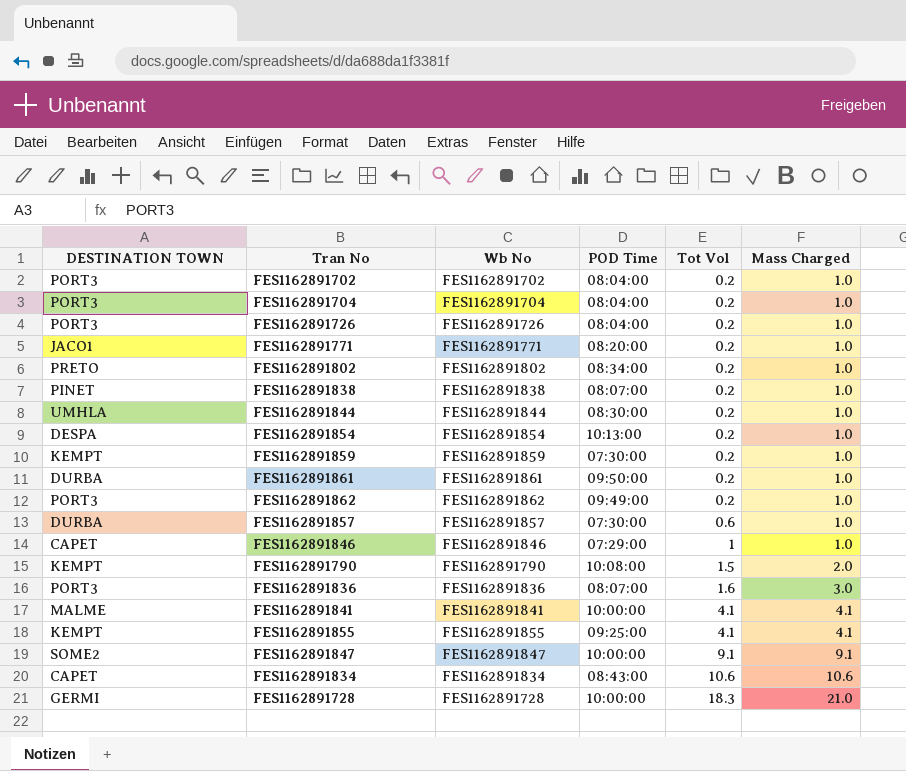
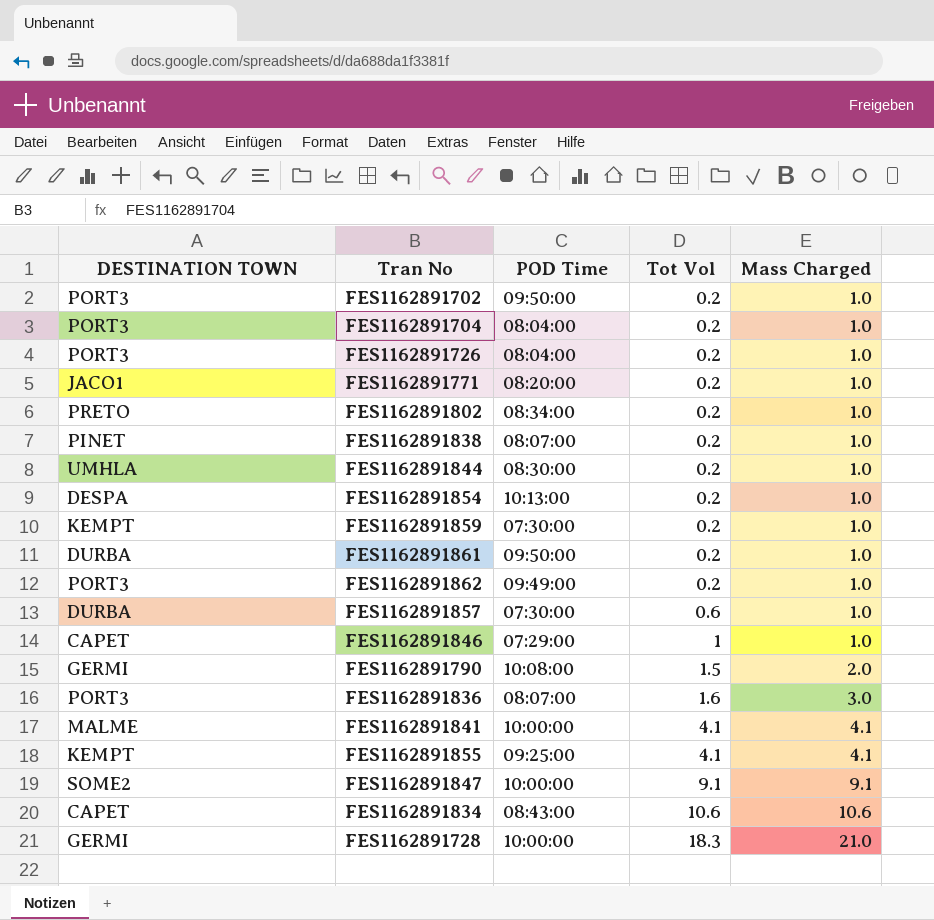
column Wb No | position: 3 -> none
FES1162891702 | POD Time: 08:04:00 -> 09:50:00
FES1162891790 | DESTINATION TOWN: KEMPT -> GERMI

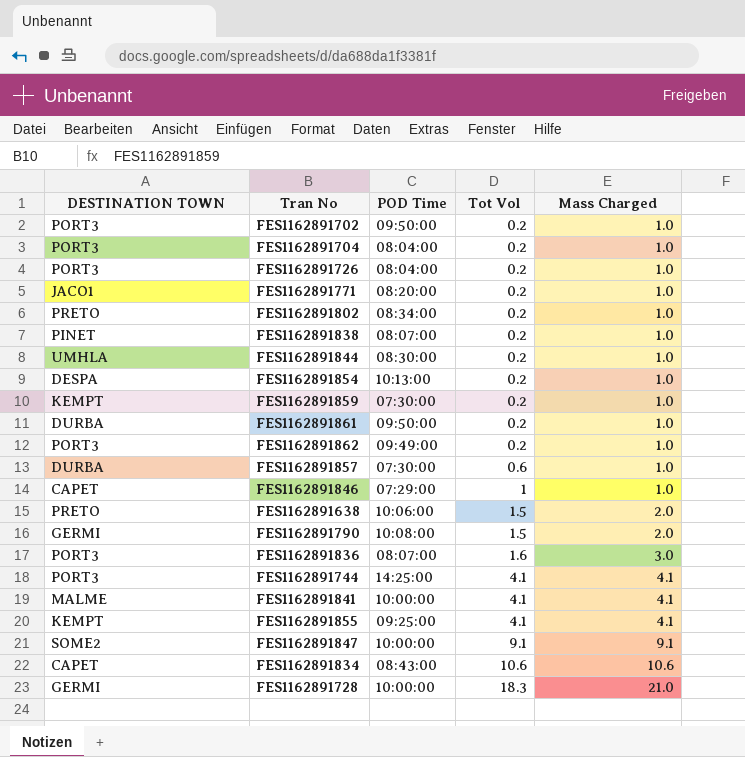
row FES1162891638: none -> PRETO | 10:06:00 | 1.5 | 2.0
row FES1162891744: none -> PORT3 | 14:25:00 | 4.1 | 4.1

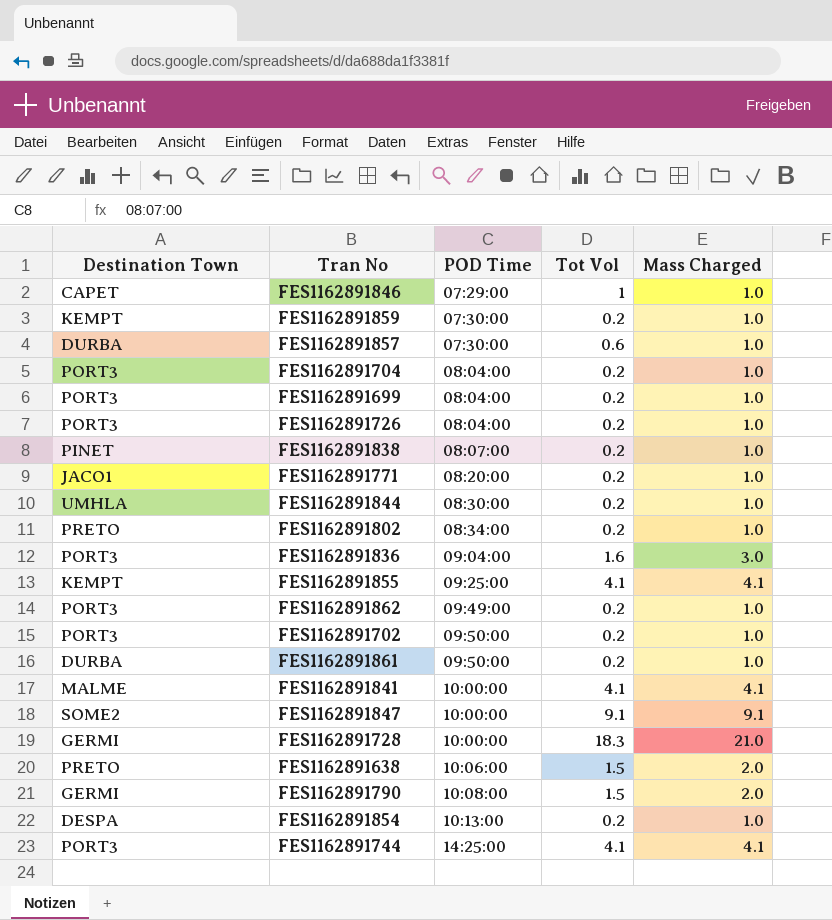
row order: Tot Vol ascending -> POD Time ascending
column name: DESTINATION TOWN -> Destination Town
row FES1162891834: CAPET | 08:43:00 | 10.6 | 10.6 -> none
row FES1162891699: none -> PORT3 | 08:04:00 | 0.2 | 1.0
FES1162891836 | POD Time: 08:07:00 -> 09:04:00

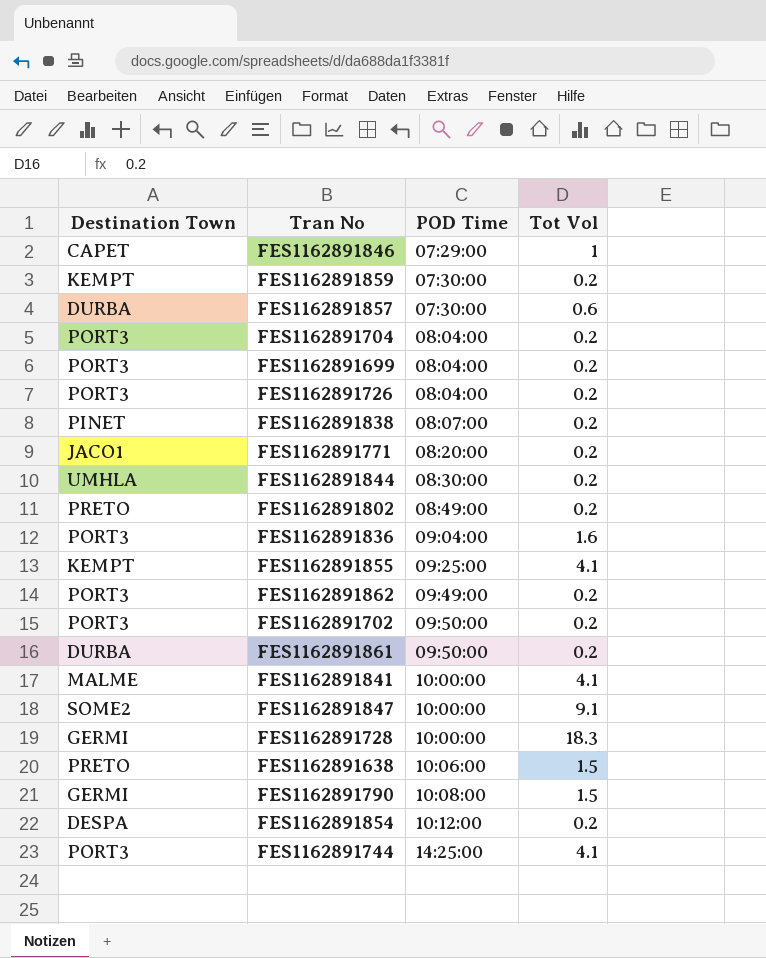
column Mass Charged | position: 5 -> none
FES1162891802 | POD Time: 08:34:00 -> 08:49:00
FES1162891854 | POD Time: 10:13:00 -> 10:12:00

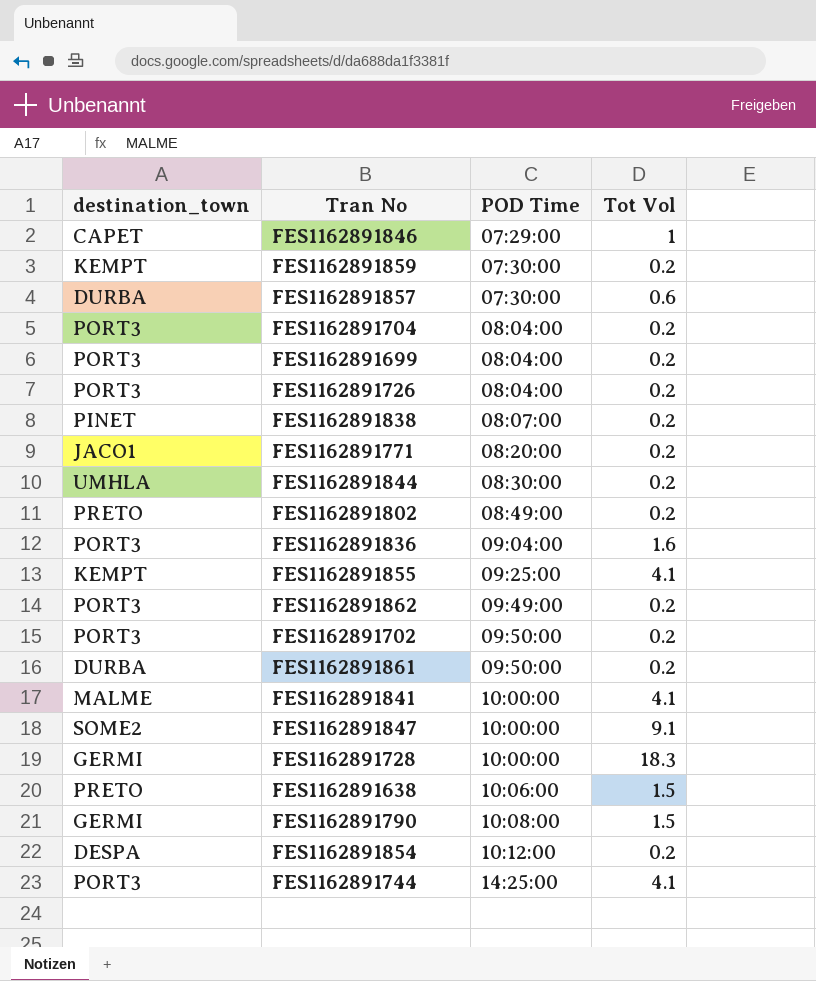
column name: Destination Town -> destination_town

